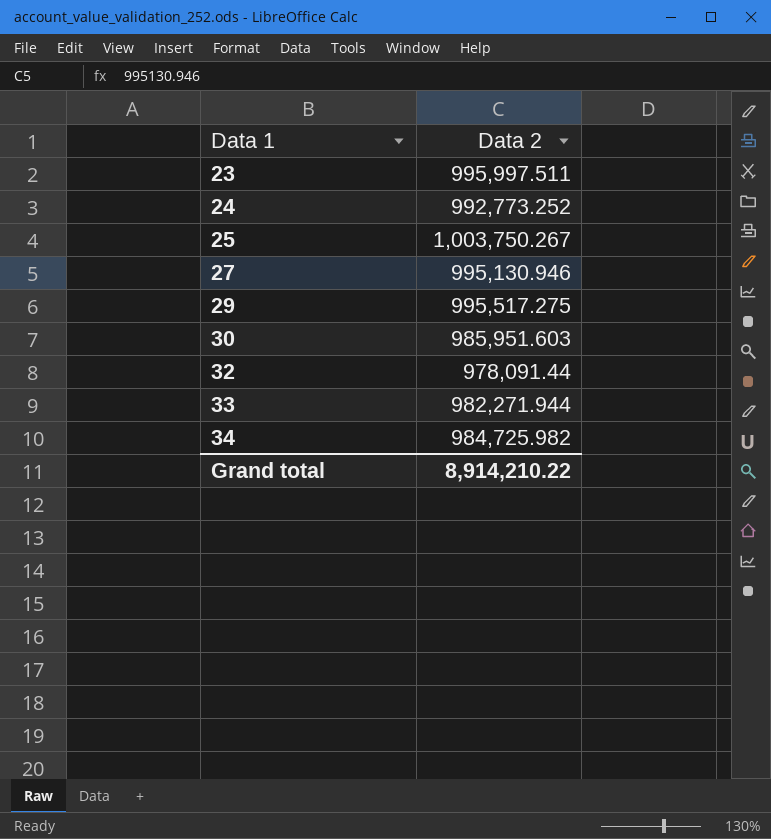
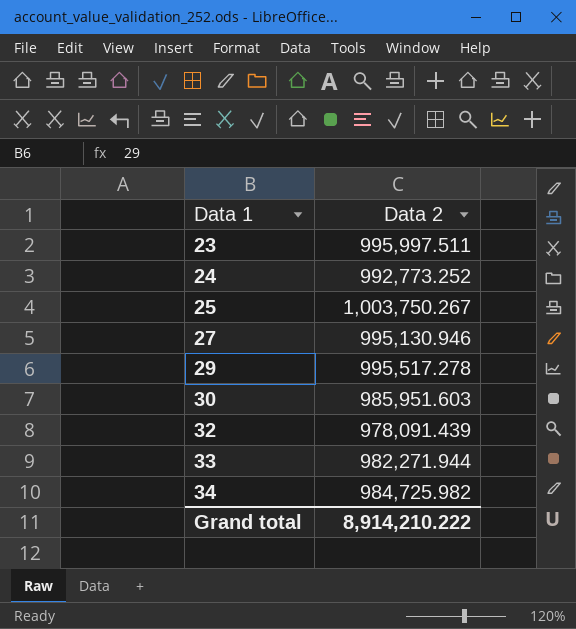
29 | Data 2: 995,517.275 -> 995,517.278
32 | Data 2: 978,091.44 -> 978,091.439
Grand total | Data 2: 8,914,210.22 -> 8,914,210.222

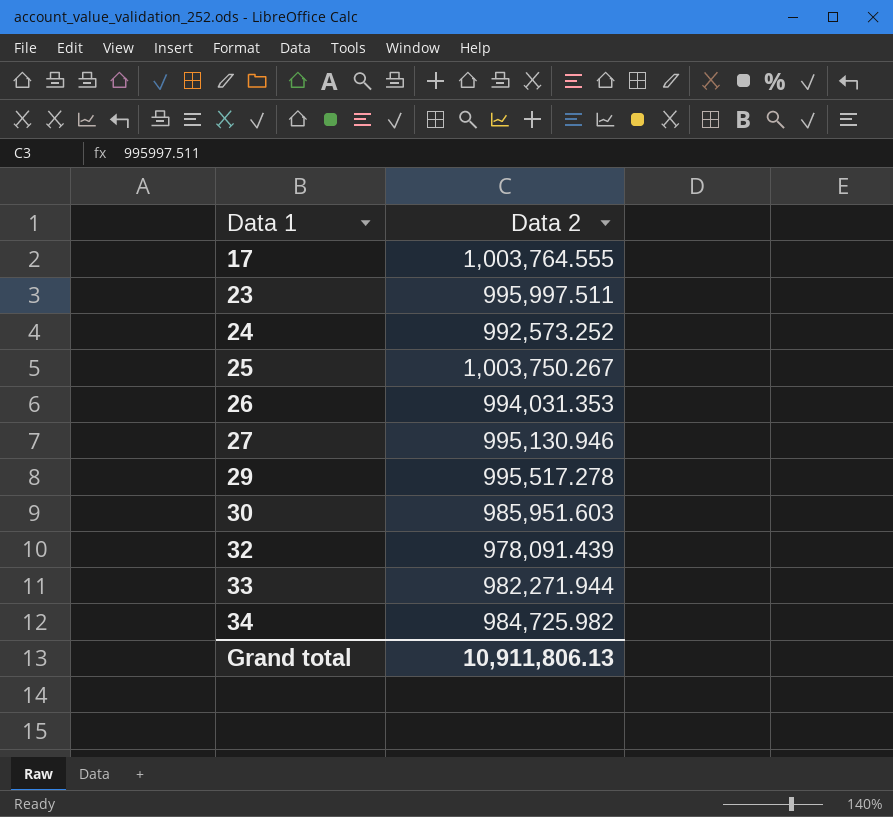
row 17: none -> 1,003,764.555
24 | Data 2: 992,773.252 -> 992,573.252
row 26: none -> 994,031.353
Grand total | Data 2: 8,914,210.222 -> 10,911,806.13

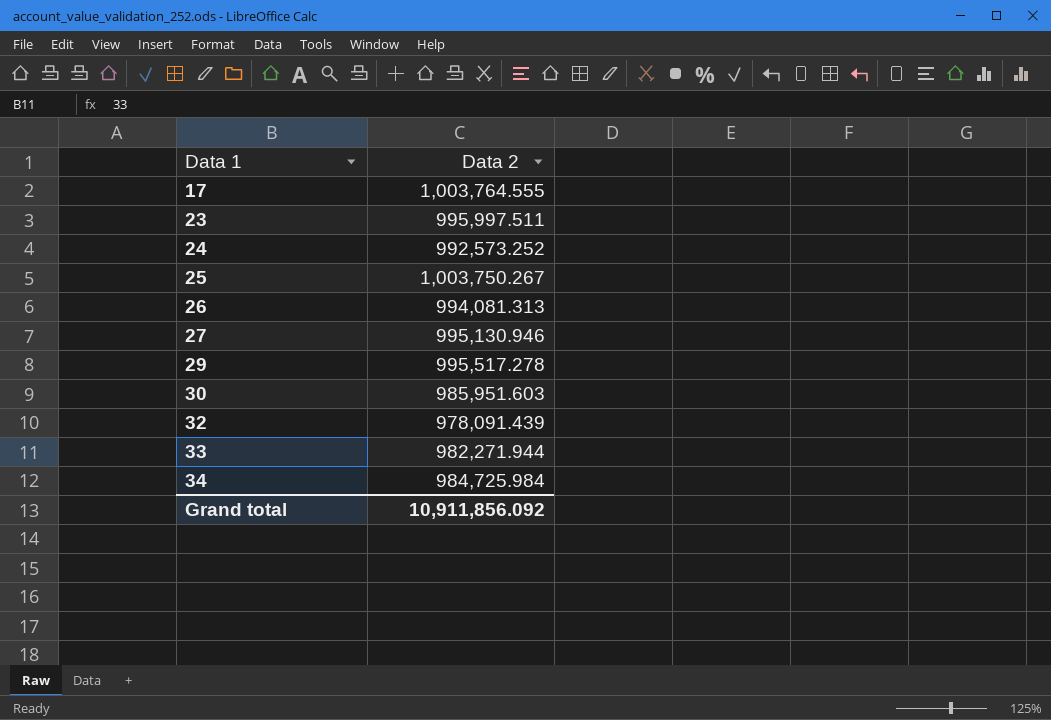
26 | Data 2: 994,031.353 -> 994,081.313
34 | Data 2: 984,725.982 -> 984,725.984
Grand total | Data 2: 10,911,806.13 -> 10,911,856.092

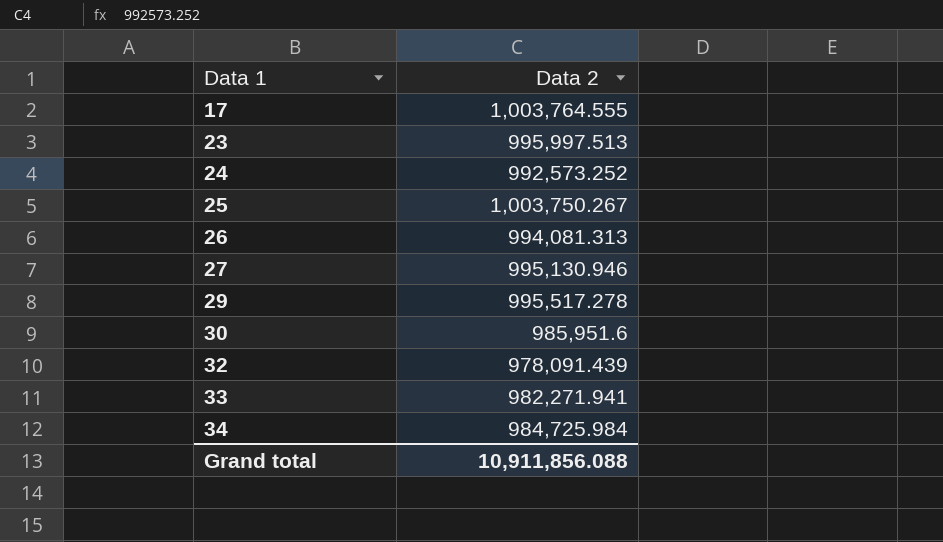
23 | Data 2: 995,997.511 -> 995,997.513
30 | Data 2: 985,951.603 -> 985,951.6
33 | Data 2: 982,271.944 -> 982,271.941
Grand total | Data 2: 10,911,856.092 -> 10,911,856.088

